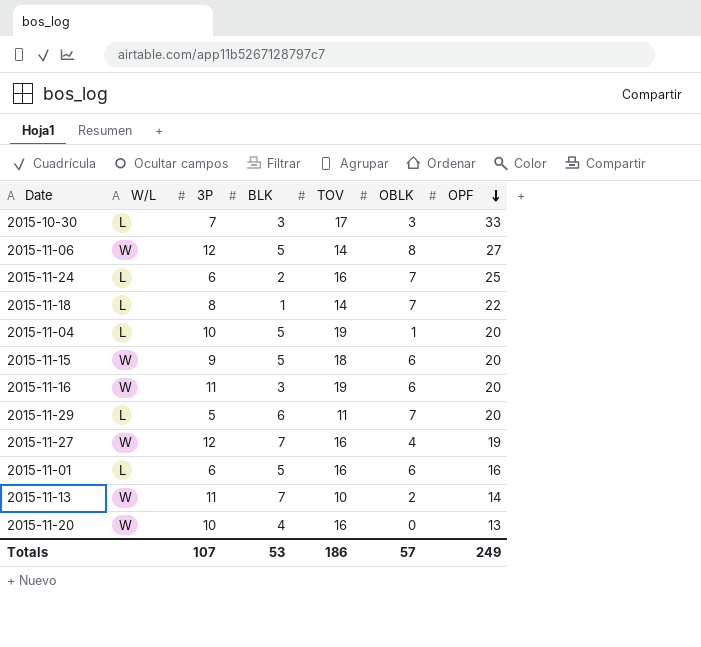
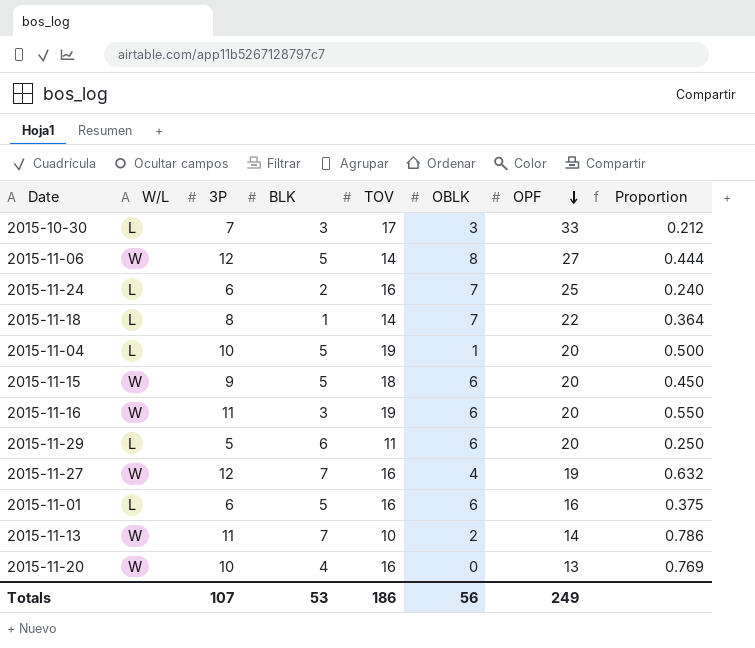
column Proportion | formula: none -> [3P] / [OPF]
2015-11-29 | OBLK: 7 -> 6
Totals | OBLK: 57 -> 56

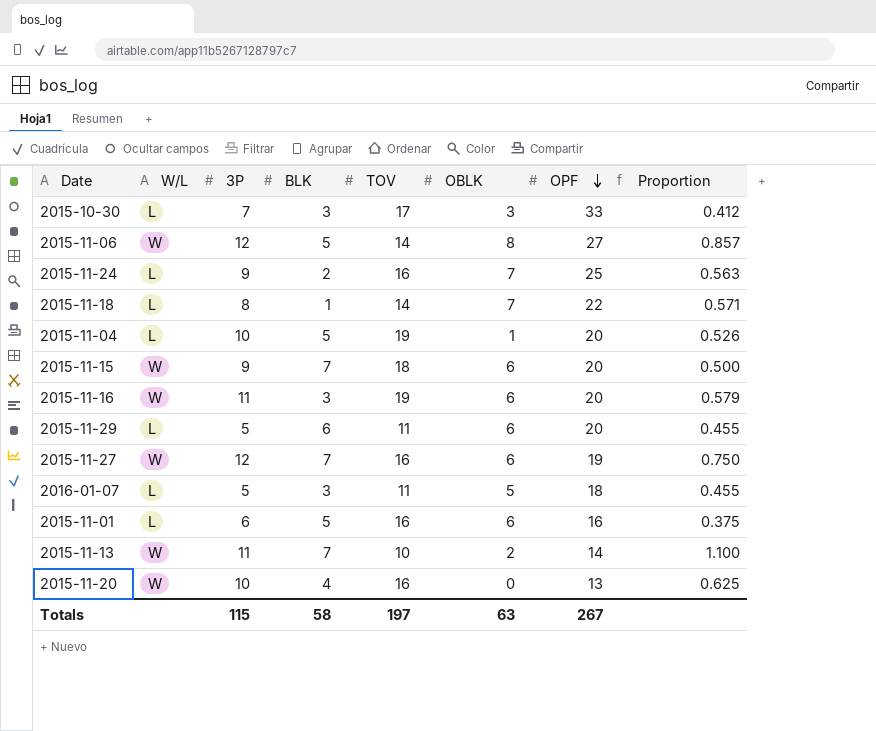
column Proportion | formula: [3P] / [OPF] -> [3P] / [TOV]
2015-11-24 | 3P: 6 -> 9
2015-11-15 | BLK: 5 -> 7
2015-11-27 | OBLK: 4 -> 6
row 2016-01-07: none -> L | 5 | 3 | 11 | 5 | 18 | 0.455
Totals | 3P: 107 -> 115
Totals | BLK: 53 -> 58
Totals | TOV: 186 -> 197
Totals | OBLK: 56 -> 63
Totals | OPF: 249 -> 267

